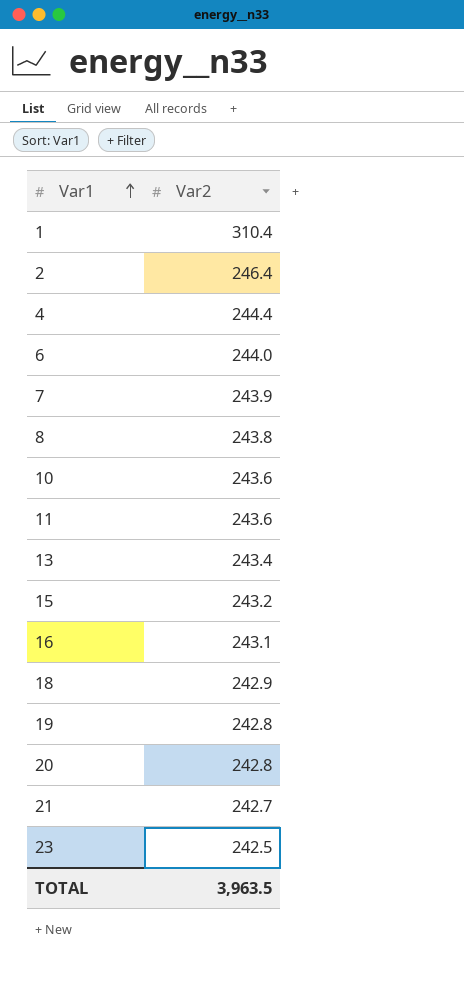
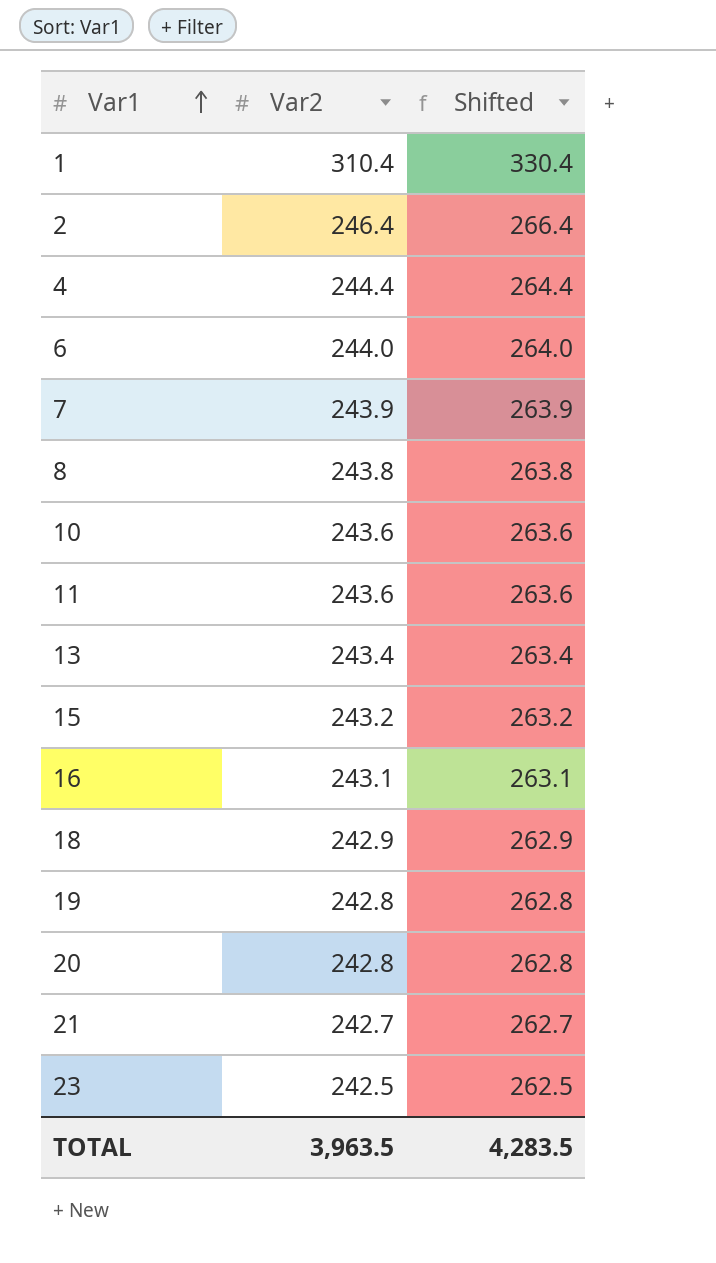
column Shifted | formula: none -> [Var2] + 20

